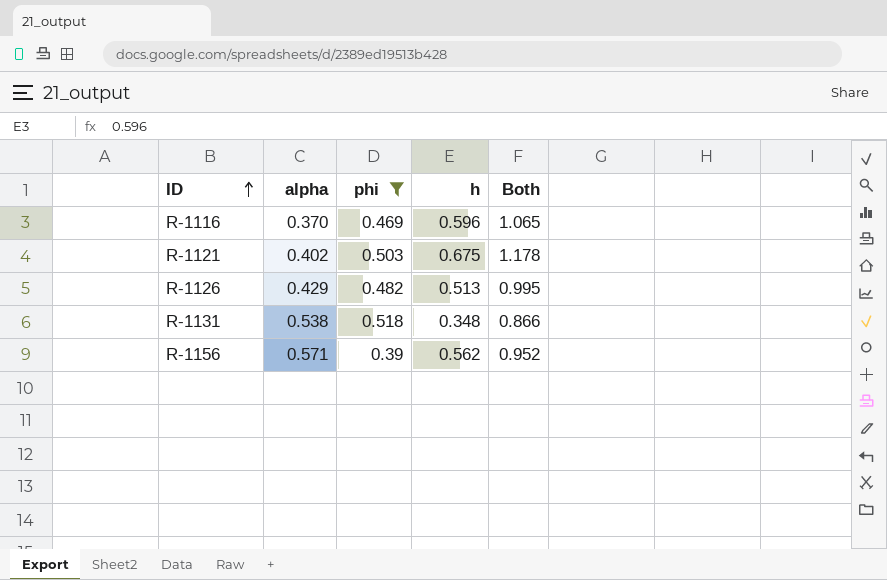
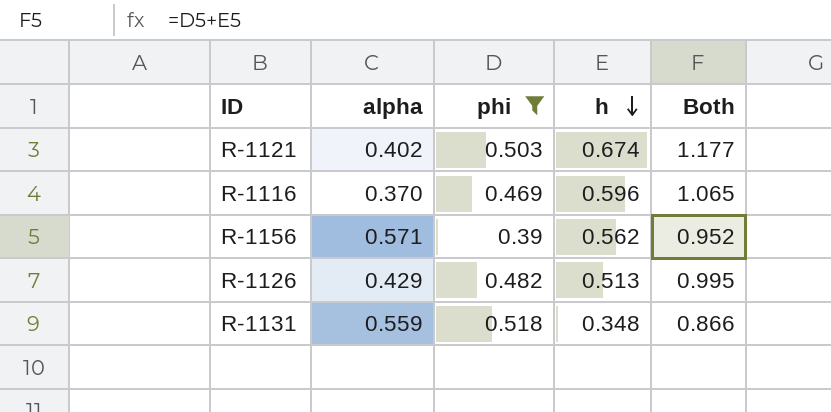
row order: ID ascending -> h descending
R-1121 | h: 0.675 -> 0.674
R-1121 | Both: 1.178 -> 1.177
R-1131 | alpha: 0.538 -> 0.559

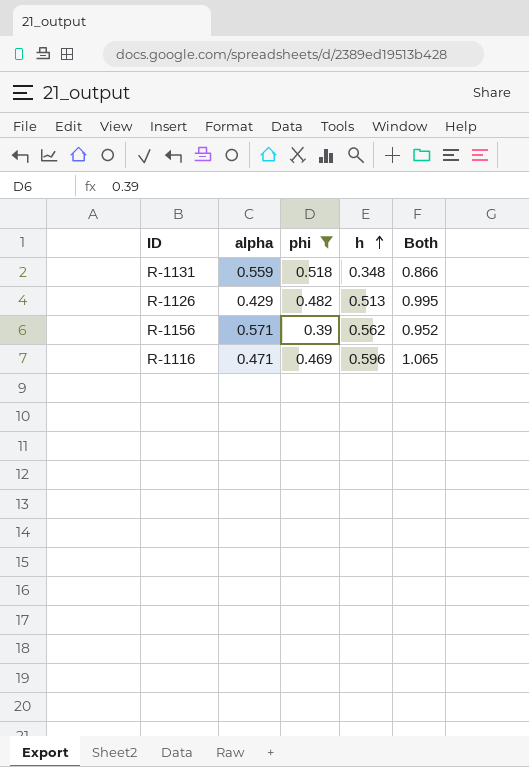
row order: h descending -> h ascending
row R-1121: 0.402 | 0.503 | 0.674 | 1.177 -> none
R-1116 | alpha: 0.370 -> 0.471

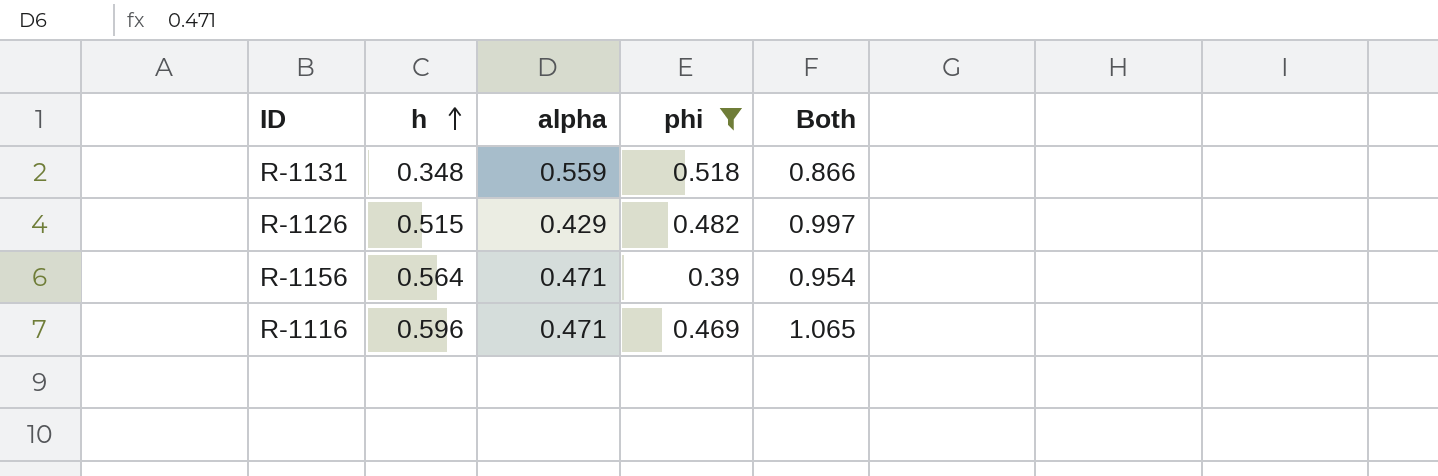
column h | position: 4 -> 2
R-1126 | h: 0.513 -> 0.515
R-1126 | Both: 0.995 -> 0.997
R-1156 | h: 0.562 -> 0.564
R-1156 | alpha: 0.571 -> 0.471
R-1156 | Both: 0.952 -> 0.954

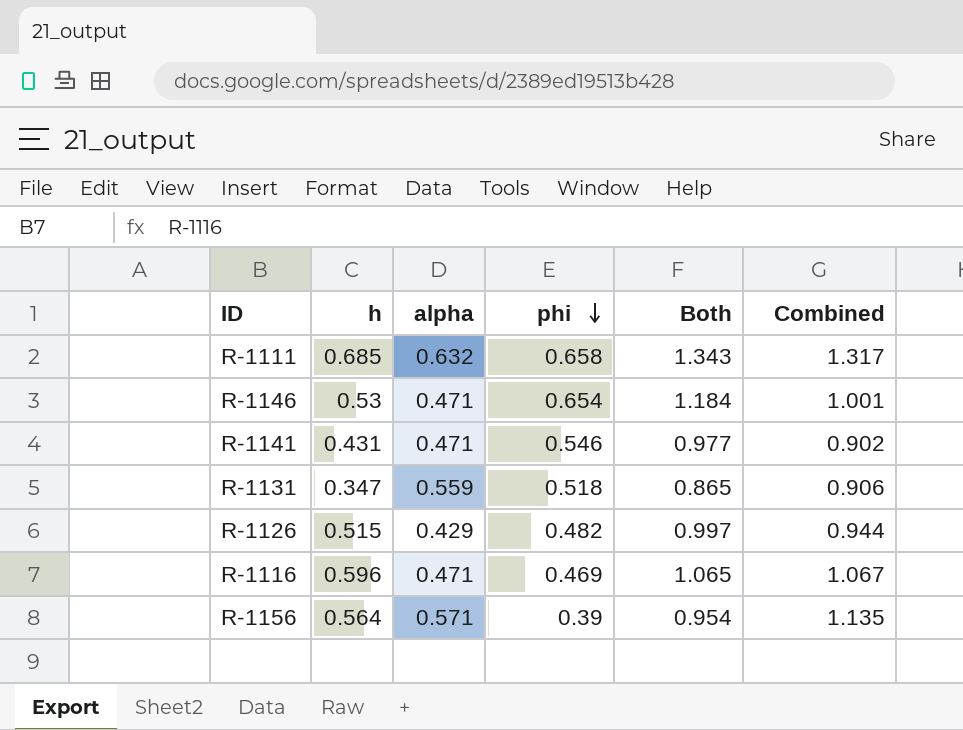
filter: phi <= 0.518 -> none
row order: h ascending -> phi descending
column Combined | formula: none -> [h] + [alpha]
R-1131 | h: 0.348 -> 0.347
R-1131 | Both: 0.866 -> 0.865
R-1156 | alpha: 0.471 -> 0.571

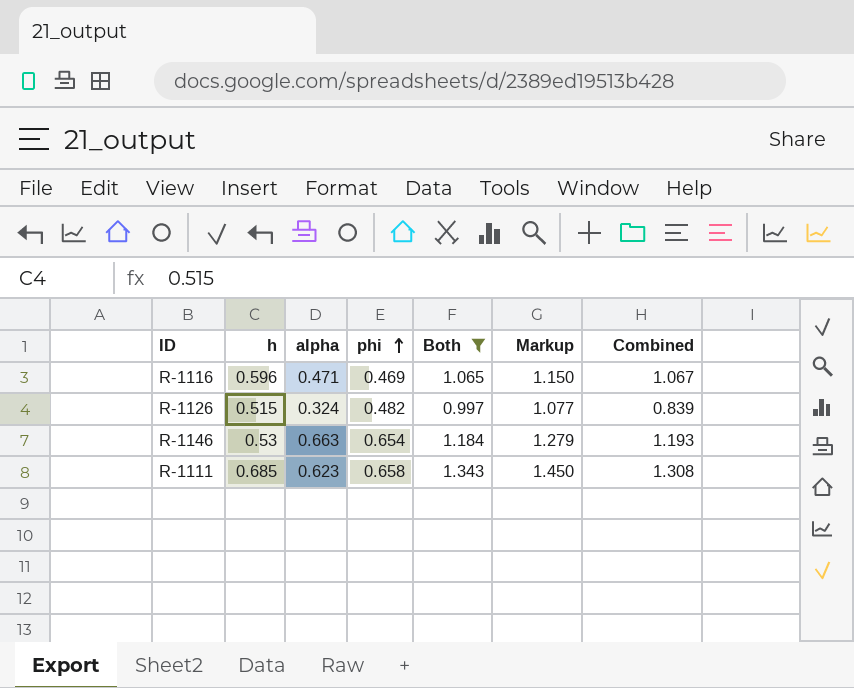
filter: none -> Both >= 0.997
row order: phi descending -> phi ascending
column Markup | formula: none -> [Both] * 1.08
R-1126 | alpha: 0.429 -> 0.324
R-1126 | Combined: 0.944 -> 0.839
R-1146 | alpha: 0.471 -> 0.663
R-1146 | Combined: 1.001 -> 1.193
R-1111 | alpha: 0.632 -> 0.623
R-1111 | Combined: 1.317 -> 1.308

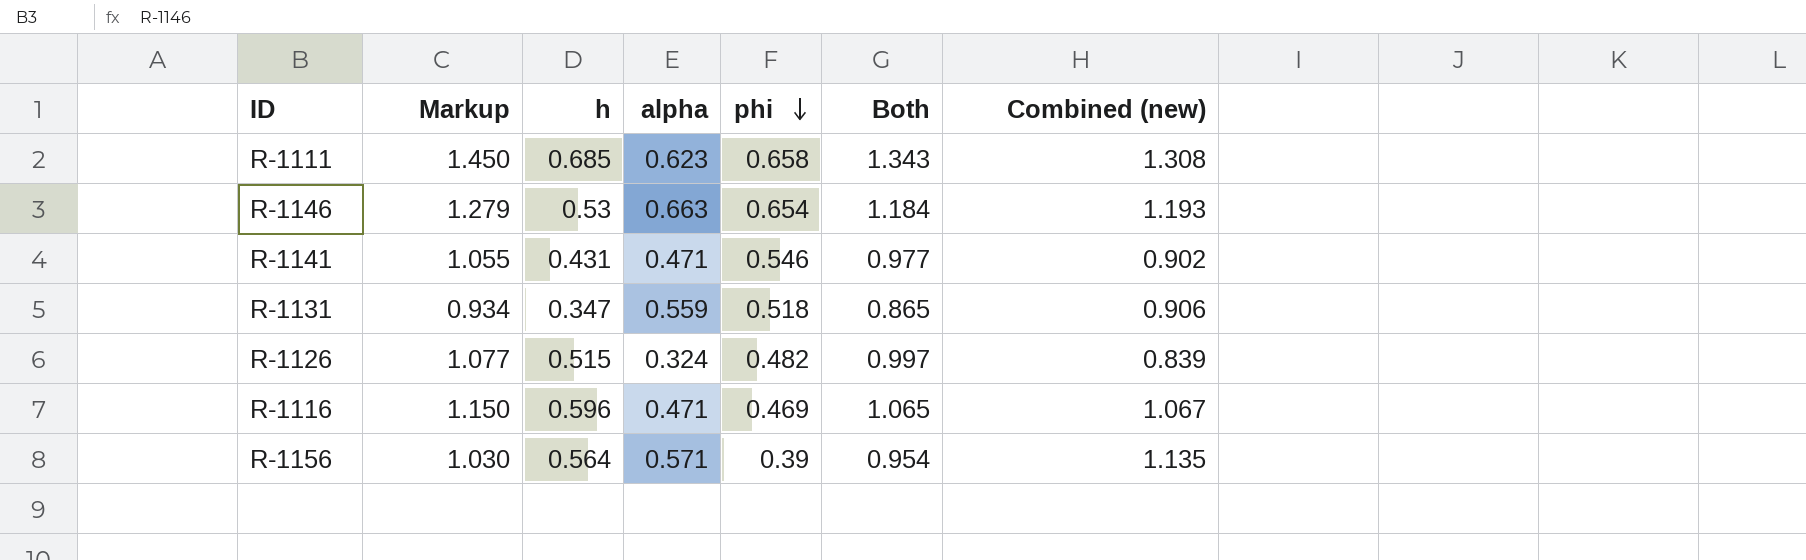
filter: Both >= 0.997 -> none
row order: phi ascending -> phi descending
column Markup | position: 6 -> 2
column name: Combined -> Combined (new)

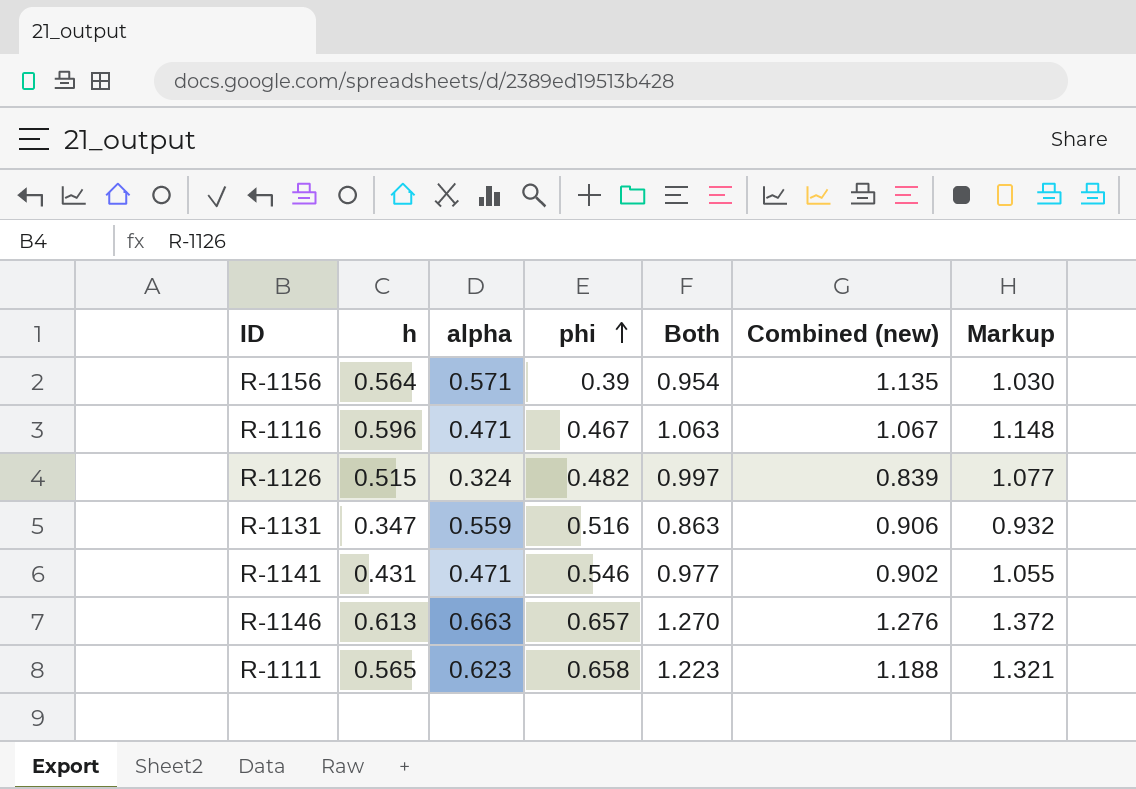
row order: phi descending -> phi ascending
column Markup | position: 2 -> 7
R-1116 | phi: 0.469 -> 0.467
R-1116 | Both: 1.065 -> 1.063
R-1116 | Markup: 1.150 -> 1.148
R-1131 | phi: 0.518 -> 0.516
R-1131 | Both: 0.865 -> 0.863
R-1131 | Markup: 0.934 -> 0.932
R-1146 | h: 0.53 -> 0.613
R-1146 | phi: 0.654 -> 0.657
R-1146 | Both: 1.184 -> 1.270
R-1146 | Combined (new): 1.193 -> 1.276
R-1146 | Markup: 1.279 -> 1.372
R-1111 | h: 0.685 -> 0.565
R-1111 | Both: 1.343 -> 1.223
R-1111 | Combined (new): 1.308 -> 1.188
R-1111 | Markup: 1.450 -> 1.321

